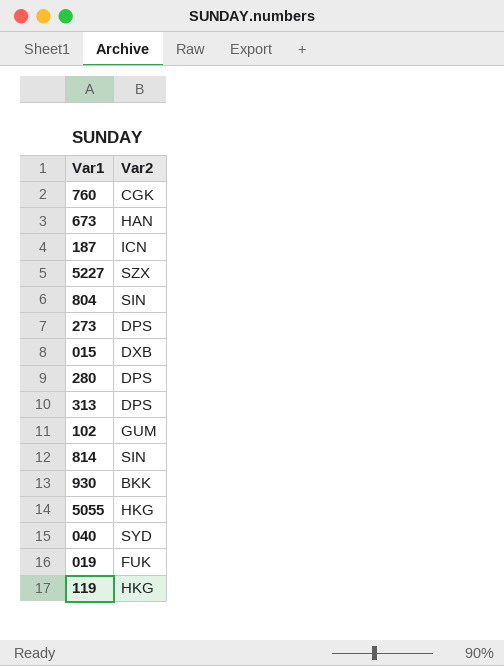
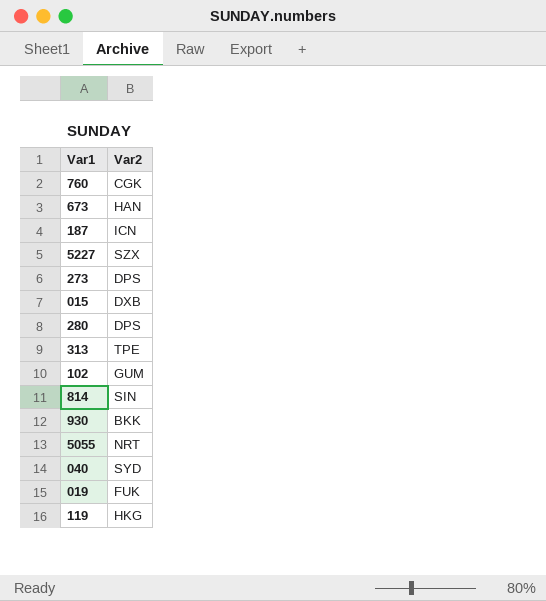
row 804: SIN -> none
313 | Var2: DPS -> TPE
5055 | Var2: HKG -> NRT

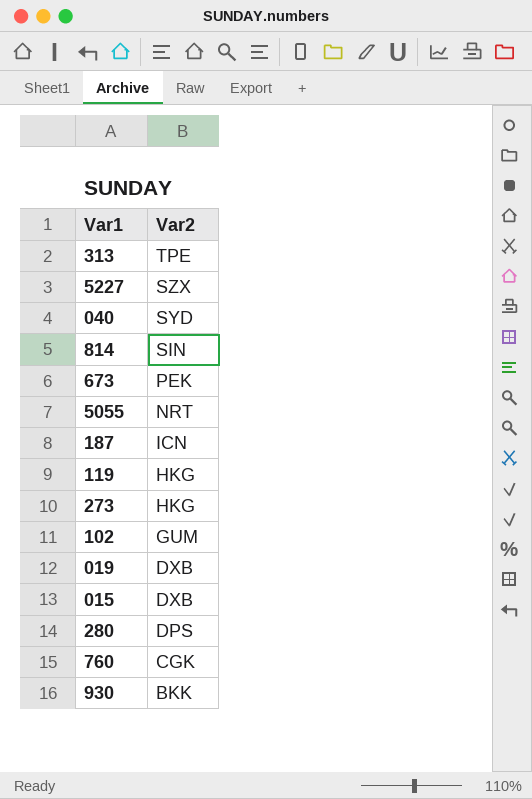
row order: none -> Var2 descending
673 | Var2: HAN -> PEK
273 | Var2: DPS -> HKG
019 | Var2: FUK -> DXB

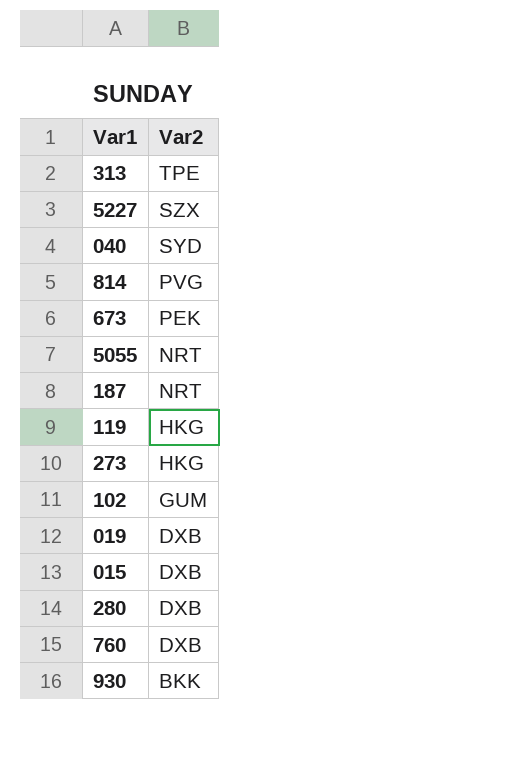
814 | Var2: SIN -> PVG
187 | Var2: ICN -> NRT
280 | Var2: DPS -> DXB
760 | Var2: CGK -> DXB

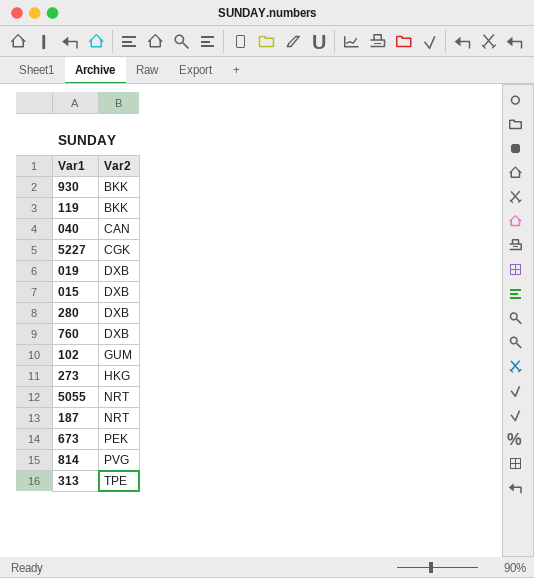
row order: Var2 descending -> Var2 ascending
119 | Var2: HKG -> BKK
040 | Var2: SYD -> CAN
5227 | Var2: SZX -> CGK

